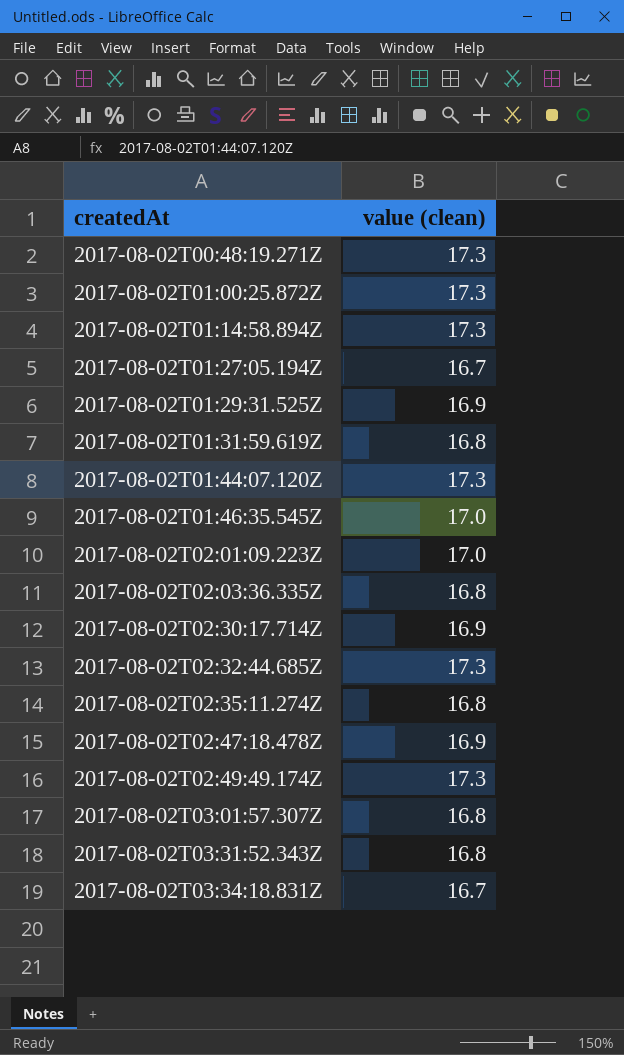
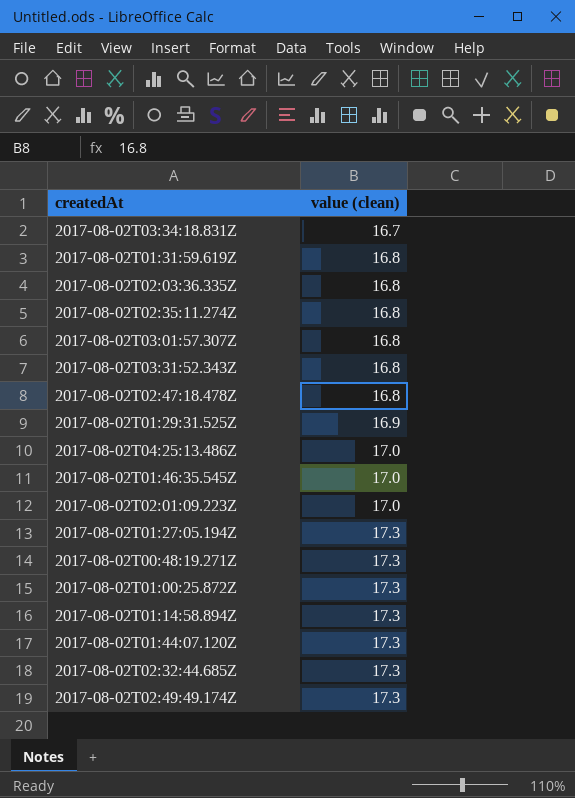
row order: createdAt ascending -> value (clean) ascending
row 2017-08-02T02:30:17.714Z: 16.9 -> none
2017-08-02T02:47:18.478Z | value (clean): 16.9 -> 16.8
row 2017-08-02T04:25:13.486Z: none -> 17.0
2017-08-02T01:27:05.194Z | value (clean): 16.7 -> 17.3

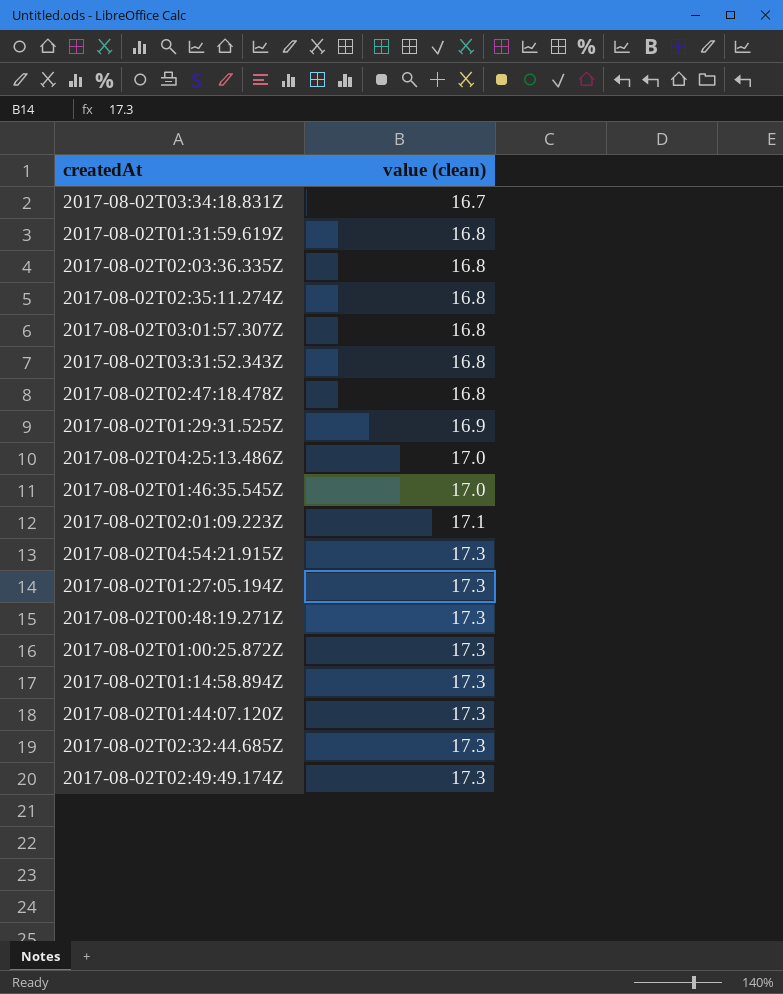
2017-08-02T02:01:09.223Z | value (clean): 17.0 -> 17.1
row 2017-08-02T04:54:21.915Z: none -> 17.3

